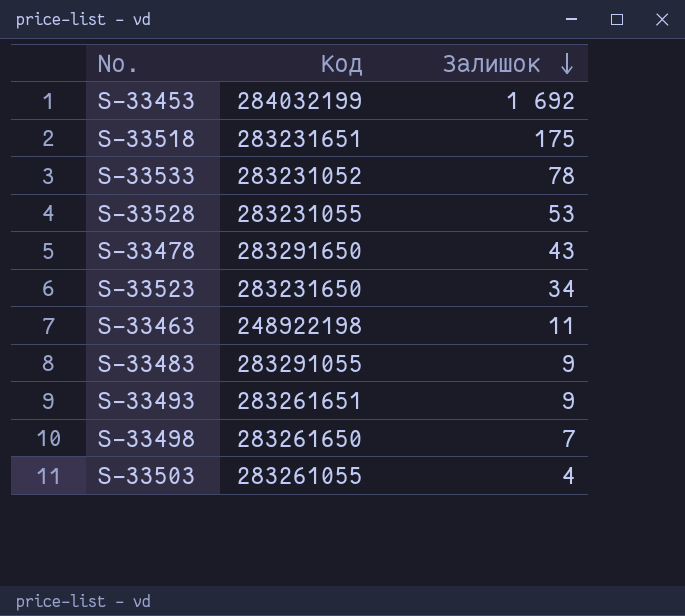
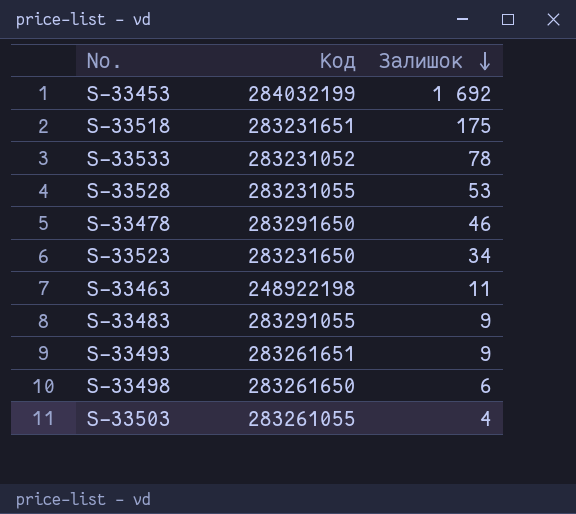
S-33478 | Залишок: 43 -> 46
S-33498 | Залишок: 7 -> 6

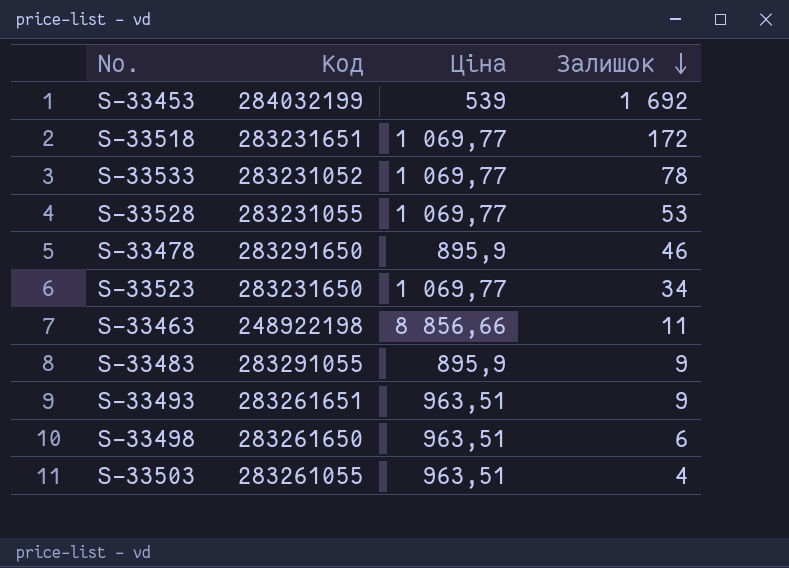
column Ціна | position: none -> 3
S-33518 | Залишок: 175 -> 172

